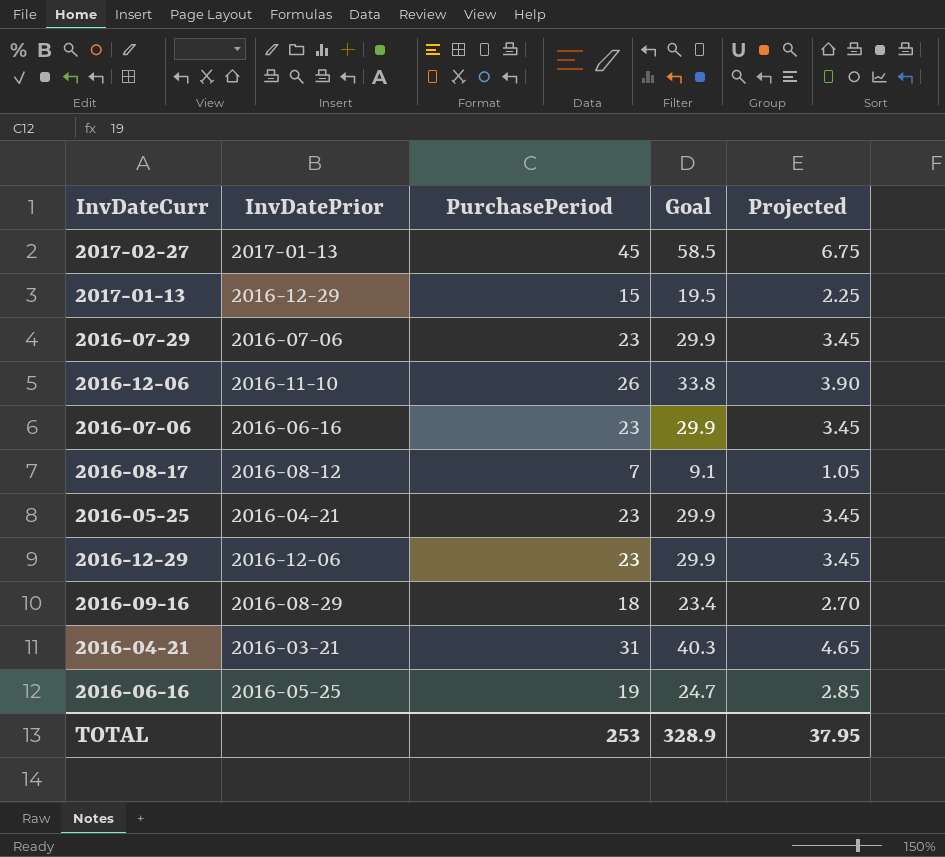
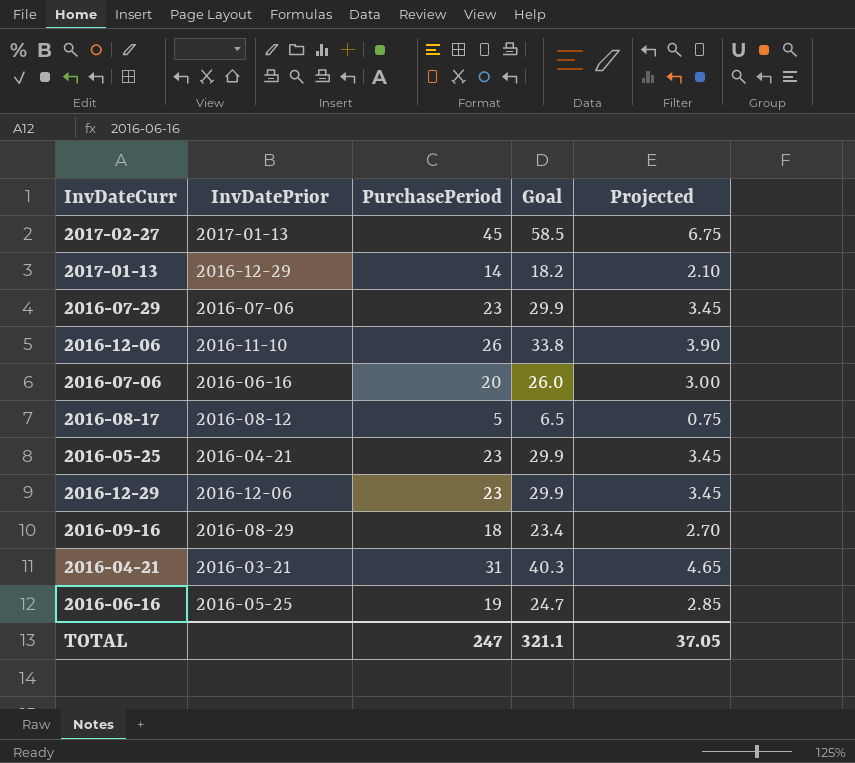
2017-01-13 | PurchasePeriod: 15 -> 14
2017-01-13 | Goal: 19.5 -> 18.2
2017-01-13 | Projected: 2.25 -> 2.10
2016-07-06 | PurchasePeriod: 23 -> 20
2016-07-06 | Goal: 29.9 -> 26.0
2016-07-06 | Projected: 3.45 -> 3.00
2016-08-17 | PurchasePeriod: 7 -> 5
2016-08-17 | Goal: 9.1 -> 6.5
2016-08-17 | Projected: 1.05 -> 0.75
TOTAL | PurchasePeriod: 253 -> 247
TOTAL | Goal: 328.9 -> 321.1
TOTAL | Projected: 37.95 -> 37.05

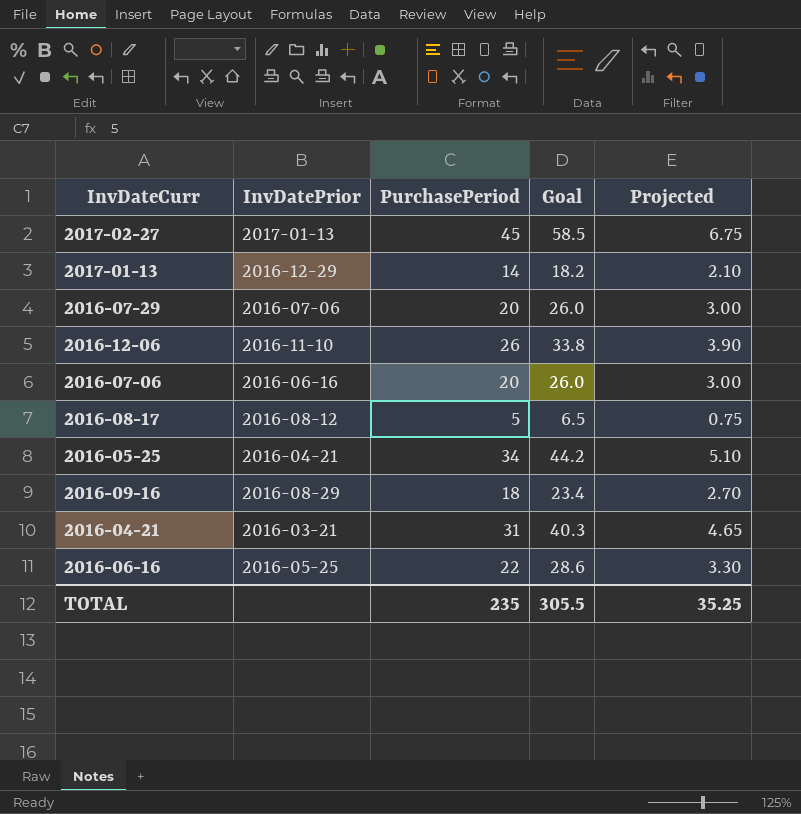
row 2016-12-29: 2016-12-06 | 23 | 29.9 | 3.45 -> none
2016-07-29 | PurchasePeriod: 23 -> 20
2016-07-29 | Goal: 29.9 -> 26.0
2016-07-29 | Projected: 3.45 -> 3.00
2016-05-25 | PurchasePeriod: 23 -> 34
2016-05-25 | Goal: 29.9 -> 44.2
2016-05-25 | Projected: 3.45 -> 5.10
2016-06-16 | PurchasePeriod: 19 -> 22
2016-06-16 | Goal: 24.7 -> 28.6
2016-06-16 | Projected: 2.85 -> 3.30
TOTAL | PurchasePeriod: 247 -> 235
TOTAL | Goal: 321.1 -> 305.5
TOTAL | Projected: 37.05 -> 35.25

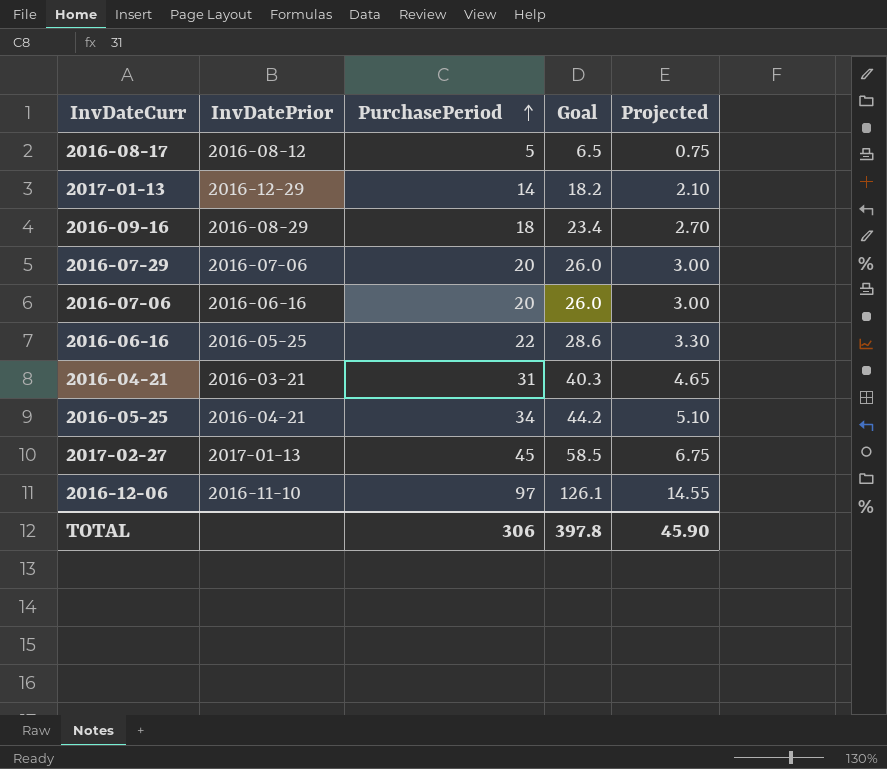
row order: none -> PurchasePeriod ascending
2016-12-06 | PurchasePeriod: 26 -> 97
2016-12-06 | Goal: 33.8 -> 126.1
2016-12-06 | Projected: 3.90 -> 14.55
TOTAL | PurchasePeriod: 235 -> 306
TOTAL | Goal: 305.5 -> 397.8
TOTAL | Projected: 35.25 -> 45.90

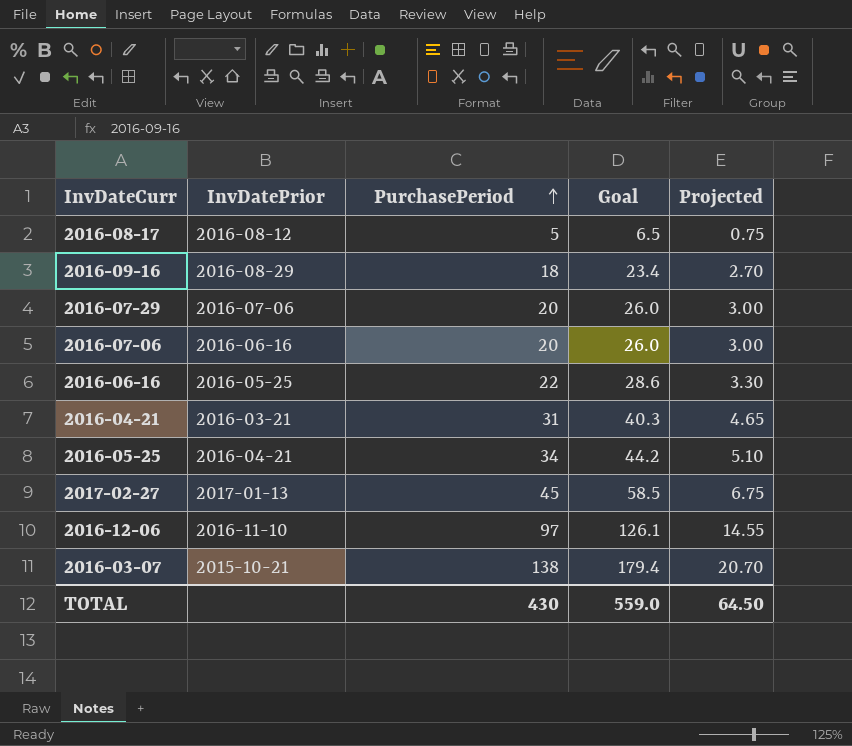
row 2017-01-13: 2016-12-29 | 14 | 18.2 | 2.10 -> none
row 2016-03-07: none -> 2015-10-21 | 138 | 179.4 | 20.70
TOTAL | PurchasePeriod: 306 -> 430
TOTAL | Goal: 397.8 -> 559.0
TOTAL | Projected: 45.90 -> 64.50

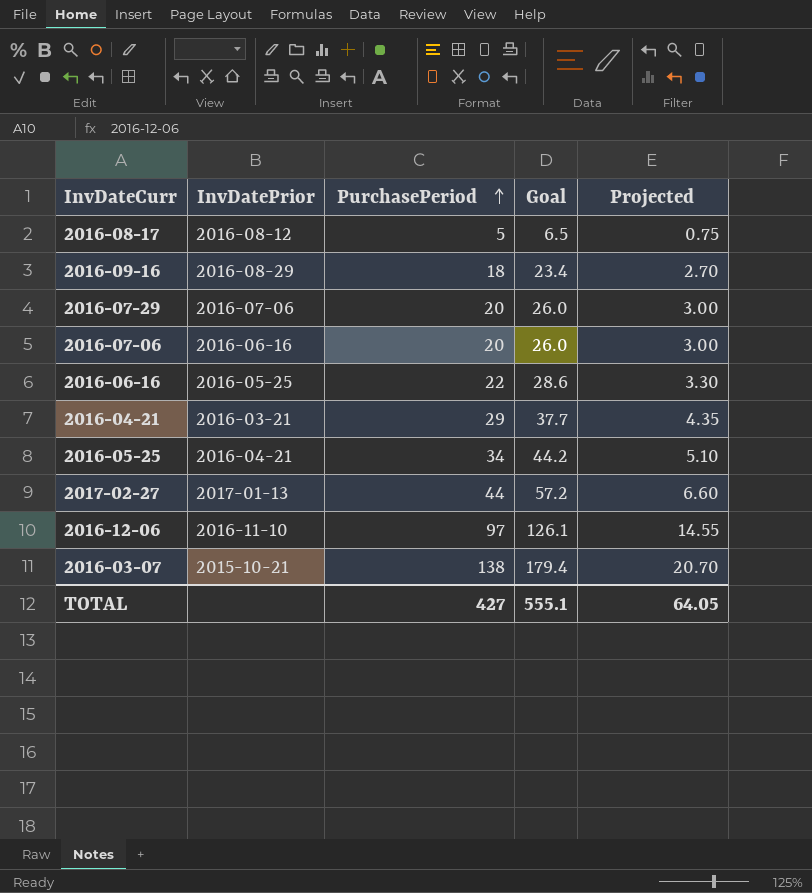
2016-04-21 | PurchasePeriod: 31 -> 29
2016-04-21 | Goal: 40.3 -> 37.7
2016-04-21 | Projected: 4.65 -> 4.35
2017-02-27 | PurchasePeriod: 45 -> 44
2017-02-27 | Goal: 58.5 -> 57.2
2017-02-27 | Projected: 6.75 -> 6.60
TOTAL | PurchasePeriod: 430 -> 427
TOTAL | Goal: 559.0 -> 555.1
TOTAL | Projected: 64.50 -> 64.05

